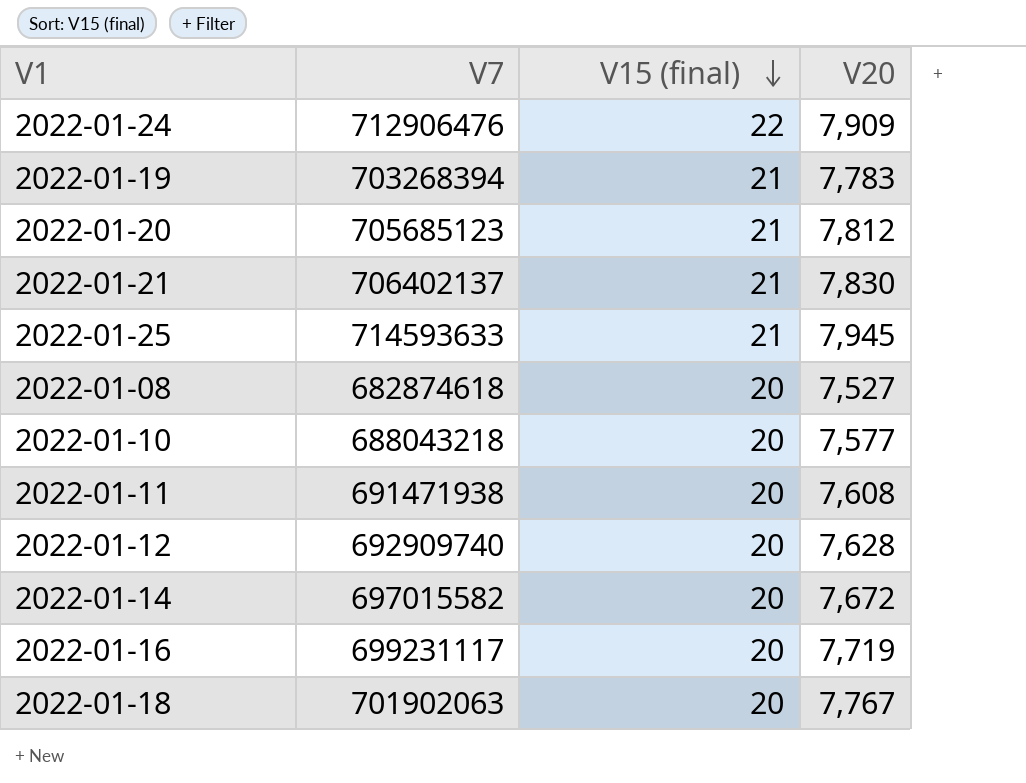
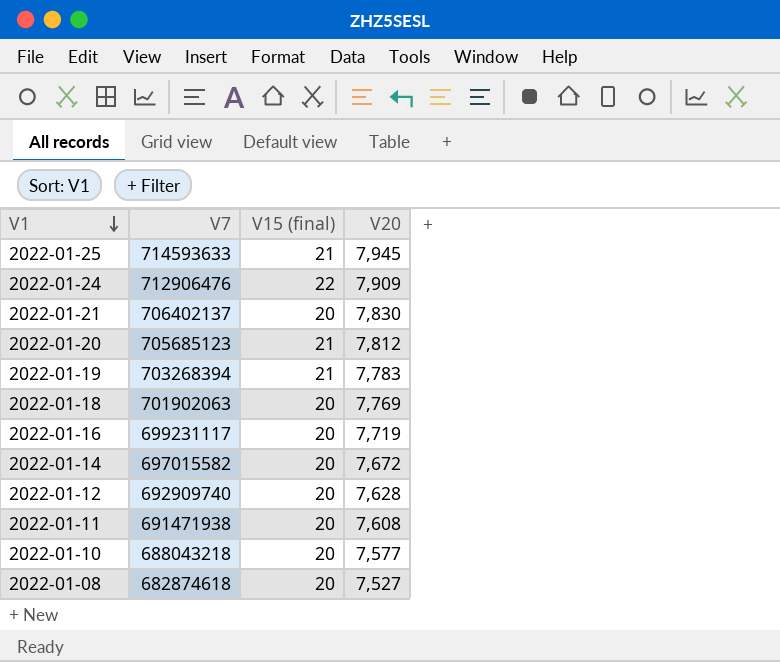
row order: V15 (final) descending -> V1 descending
2022-01-21 | V15 (final): 21 -> 20
2022-01-18 | V20: 7,767 -> 7,769

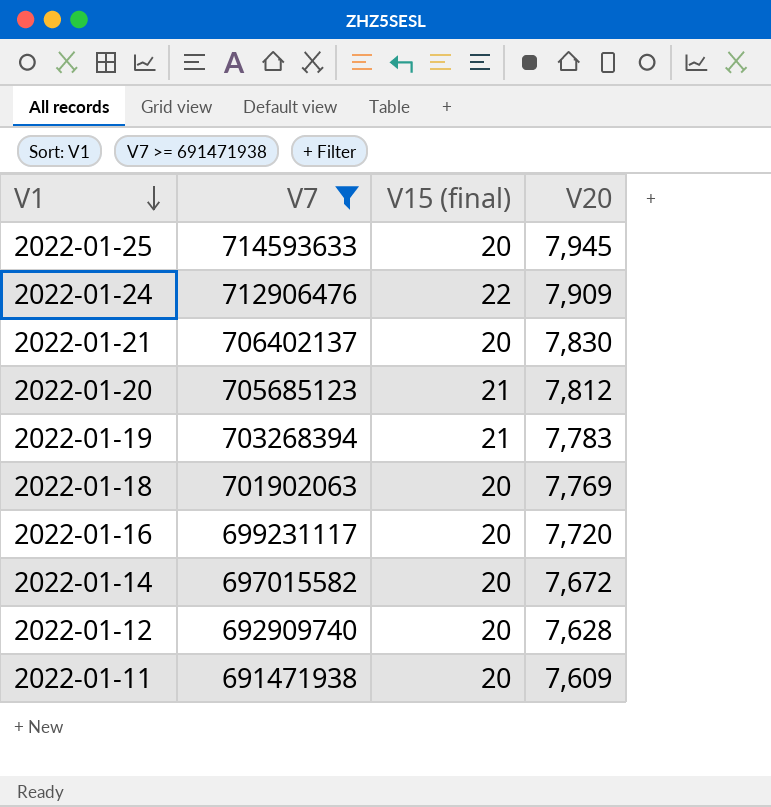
filter: none -> V7 >= 691471938
2022-01-25 | V15 (final): 21 -> 20
2022-01-16 | V20: 7,719 -> 7,720
2022-01-11 | V20: 7,608 -> 7,609

